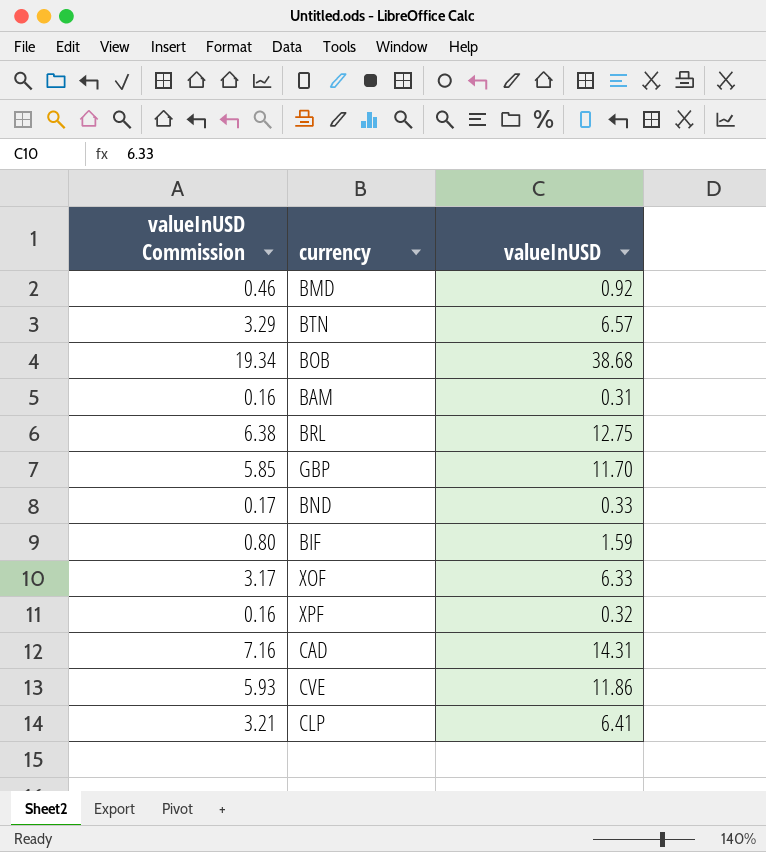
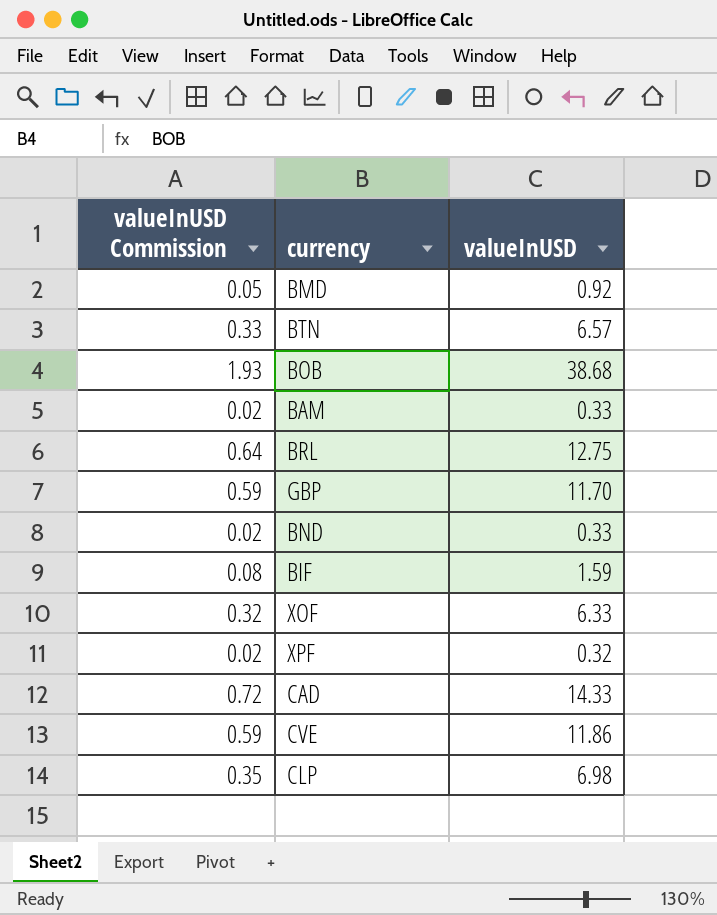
column valueInUSD Commission | formula: [valueInUSD] * 0.5 -> [valueInUSD] * 0.05
BAM | valueInUSD: 0.31 -> 0.33
CAD | valueInUSD: 14.31 -> 14.33
CLP | valueInUSD: 6.41 -> 6.98

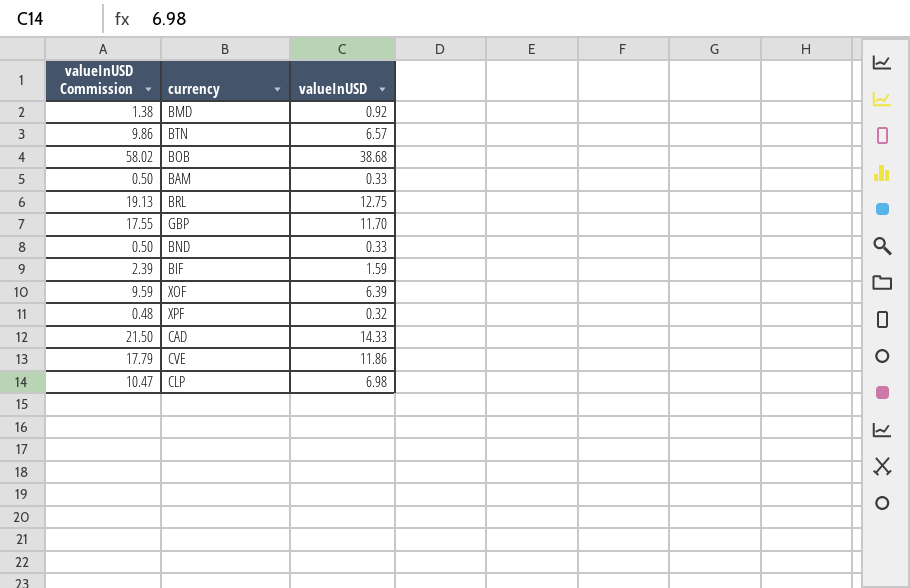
column valueInUSD Commission | formula: [valueInUSD] * 0.05 -> [valueInUSD] * 1.5
XOF | valueInUSD: 6.33 -> 6.39

